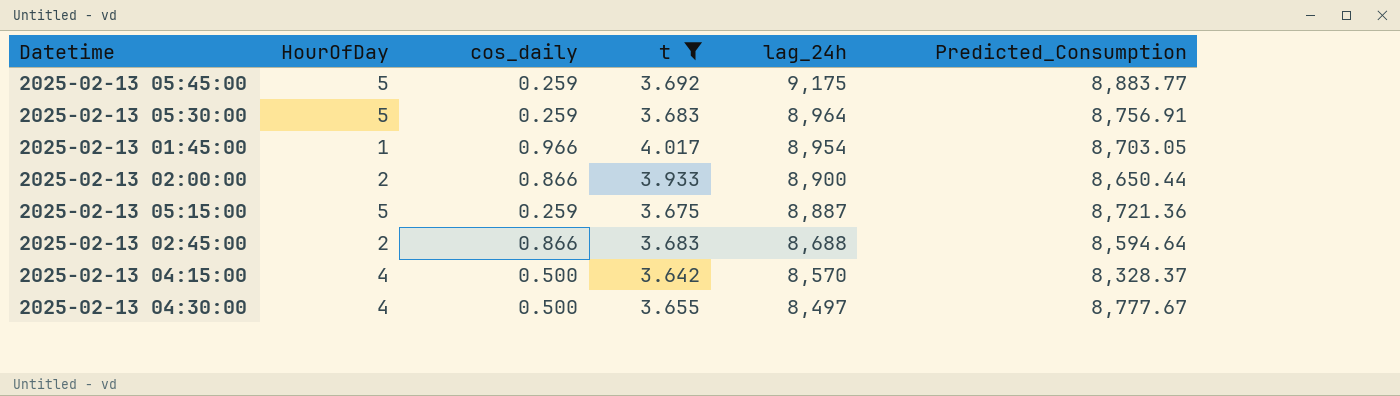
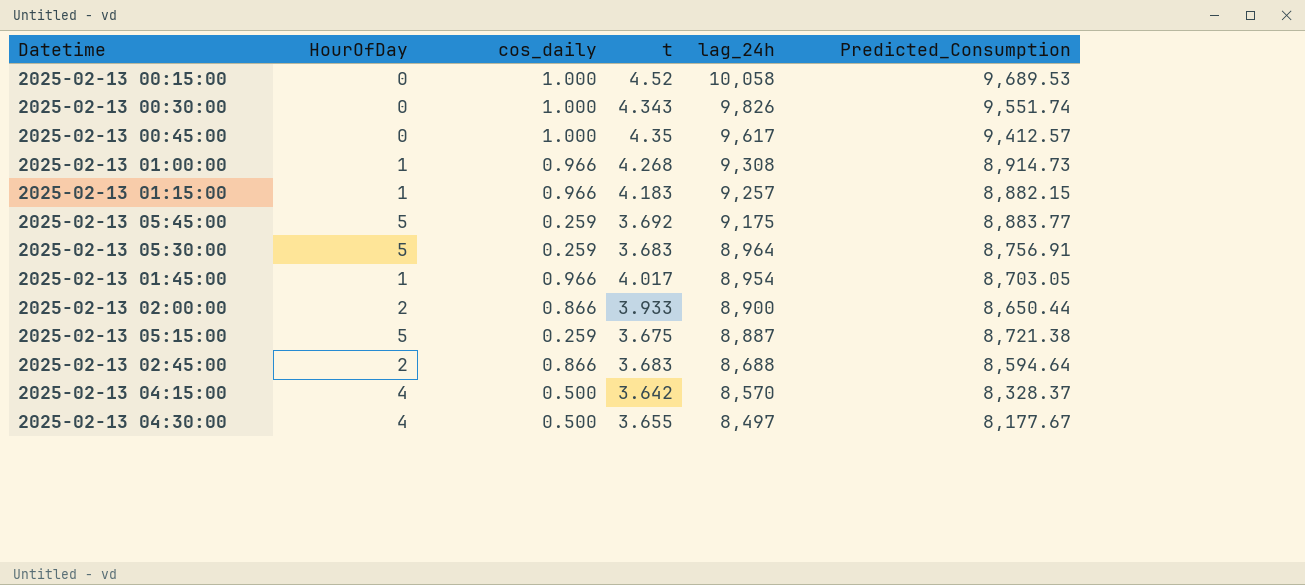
filter: t <= 4.017 -> none
2025-02-13 05:15:00 | Predicted_Consumption: 8,721.36 -> 8,721.38
2025-02-13 04:30:00 | Predicted_Consumption: 8,777.67 -> 8,177.67

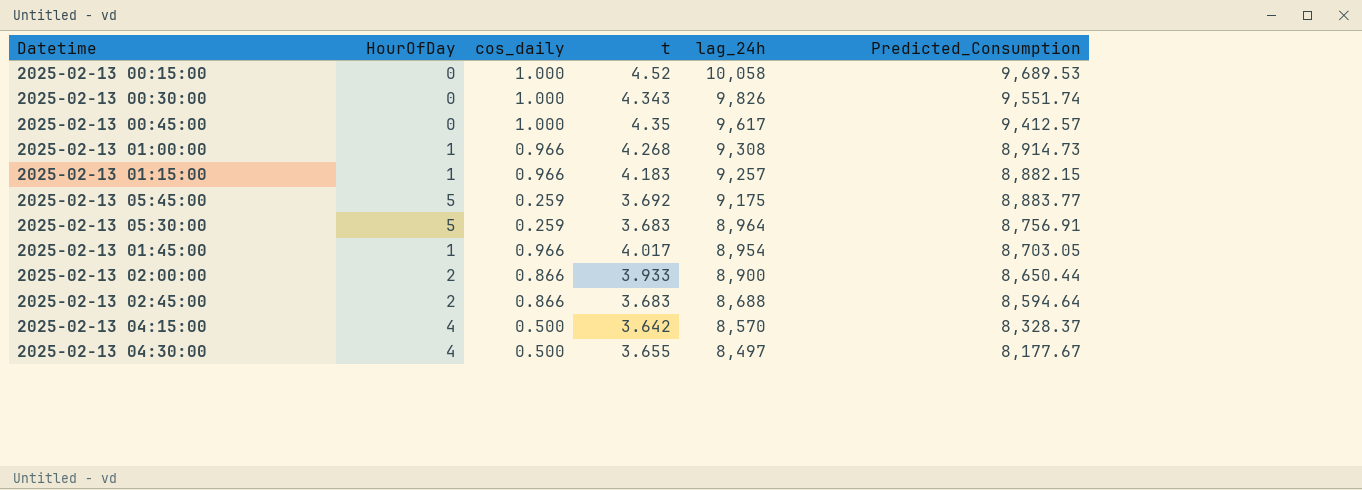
row 2025-02-13 05:15:00: 5 | 0.259 | 3.675 | 8,887 | 8,721.38 -> none

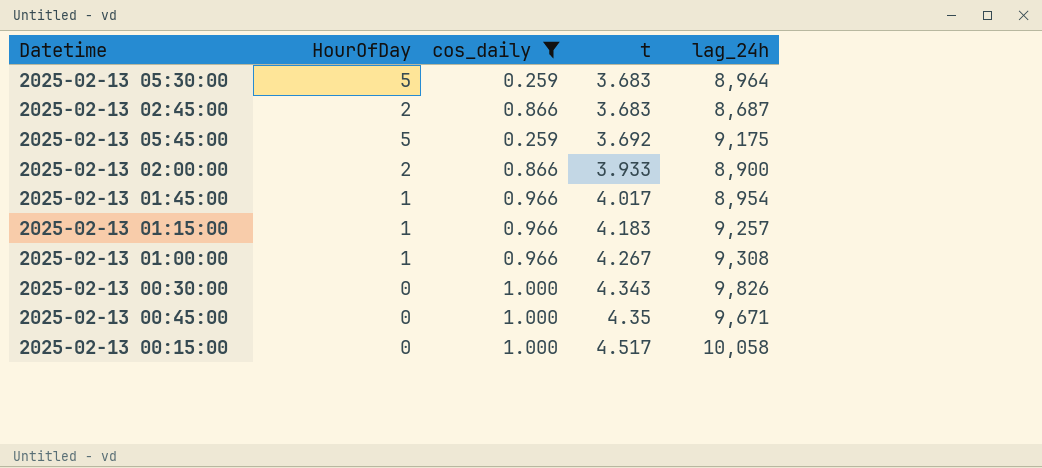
filter: none -> cos_daily != 0.500
row order: lag_24h descending -> t ascending
column Predicted_Consumption | position: 6 -> none
2025-02-13 02:45:00 | lag_24h: 8,688 -> 8,687
2025-02-13 01:00:00 | t: 4.268 -> 4.267
2025-02-13 00:45:00 | lag_24h: 9,617 -> 9,671
2025-02-13 00:15:00 | t: 4.52 -> 4.517

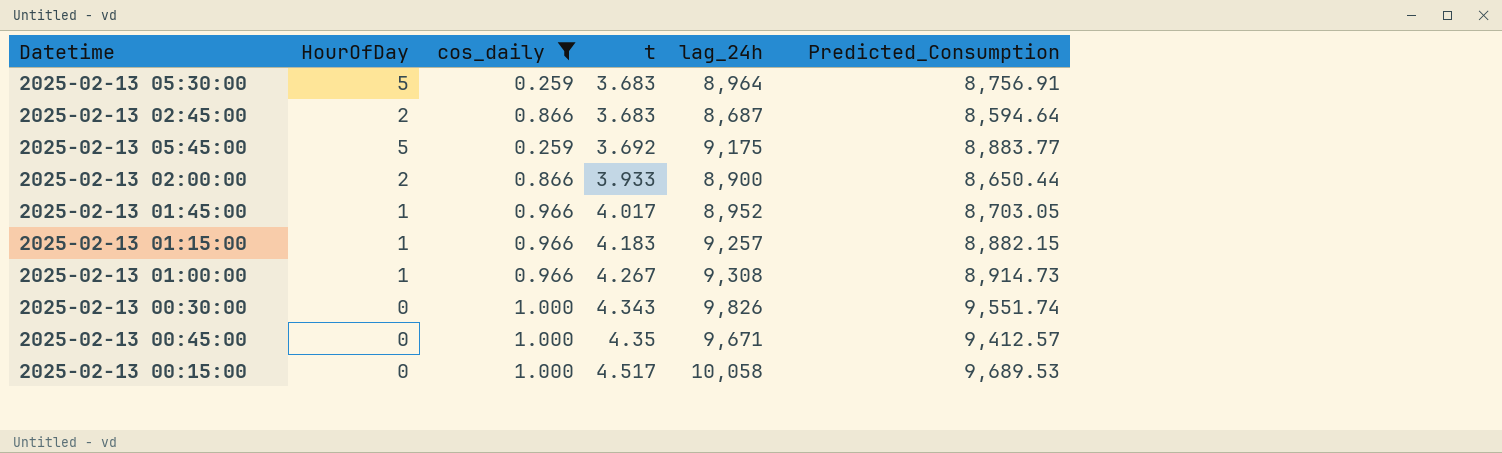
column Predicted_Consumption | position: none -> 6
2025-02-13 01:45:00 | lag_24h: 8,954 -> 8,952

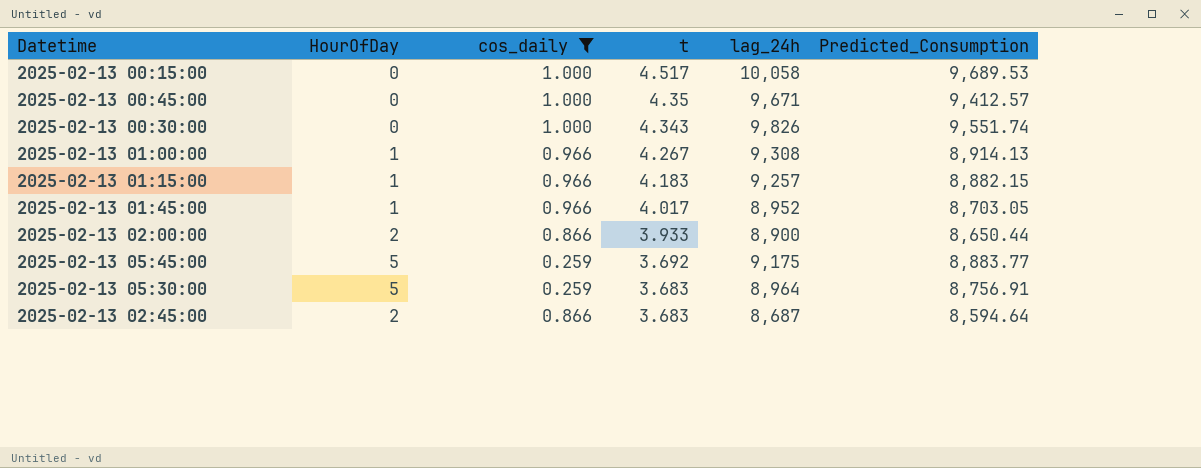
row order: t ascending -> t descending
2025-02-13 01:00:00 | Predicted_Consumption: 8,914.73 -> 8,914.13

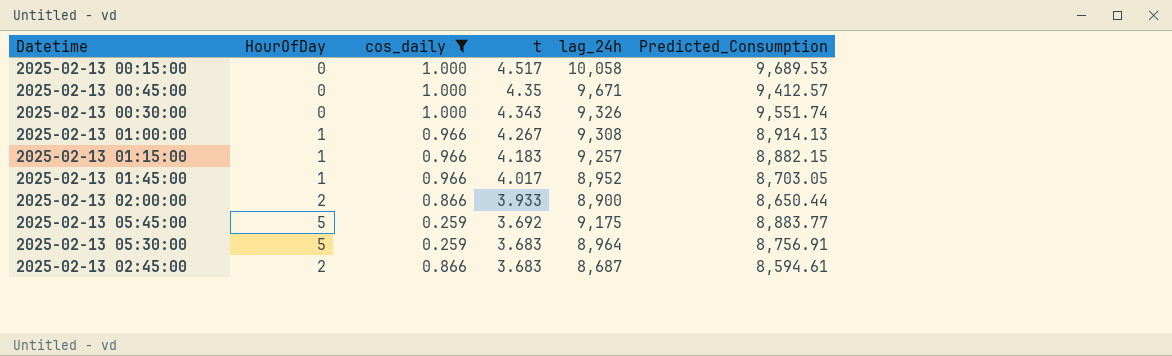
2025-02-13 00:30:00 | lag_24h: 9,826 -> 9,326
2025-02-13 02:45:00 | Predicted_Consumption: 8,594.64 -> 8,594.61

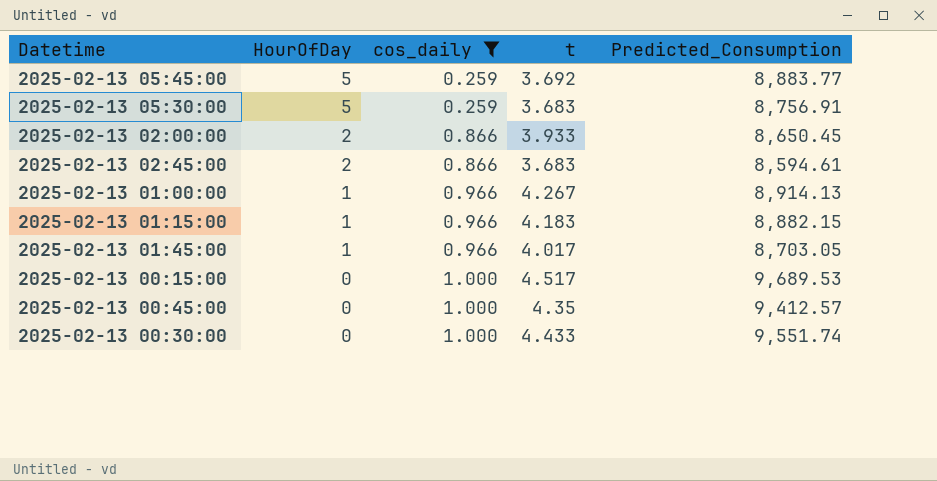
row order: t descending -> HourOfDay descending
column lag_24h | position: 5 -> none
2025-02-13 02:00:00 | Predicted_Consumption: 8,650.44 -> 8,650.45
2025-02-13 00:30:00 | t: 4.343 -> 4.433

